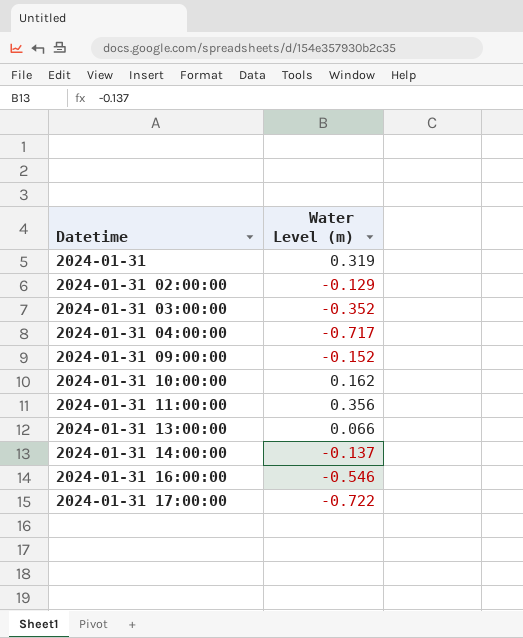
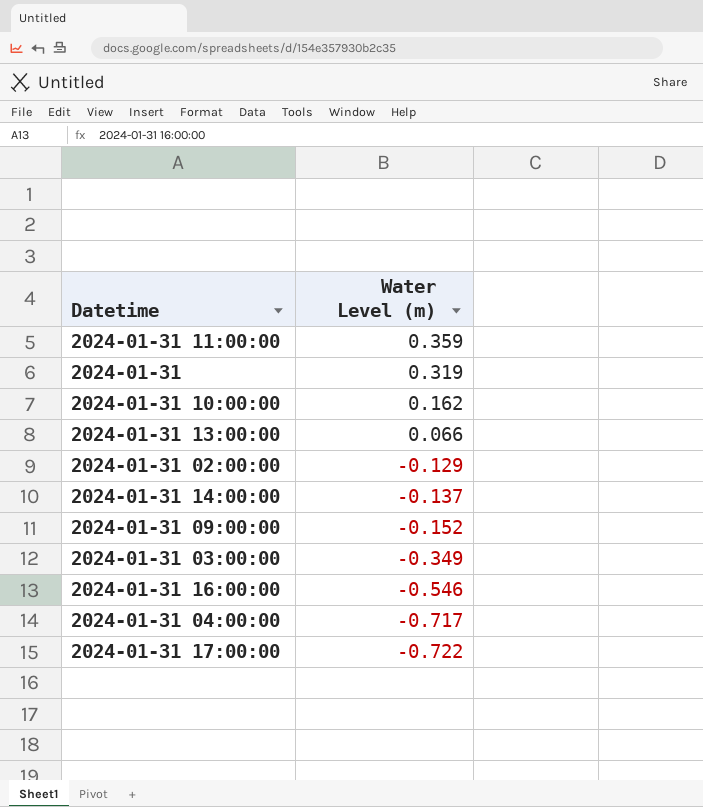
row order: Datetime ascending -> Water Level (m) descending
2024-01-31 11:00:00 | Water Level (m): 0.356 -> 0.359
2024-01-31 03:00:00 | Water Level (m): -0.352 -> -0.349

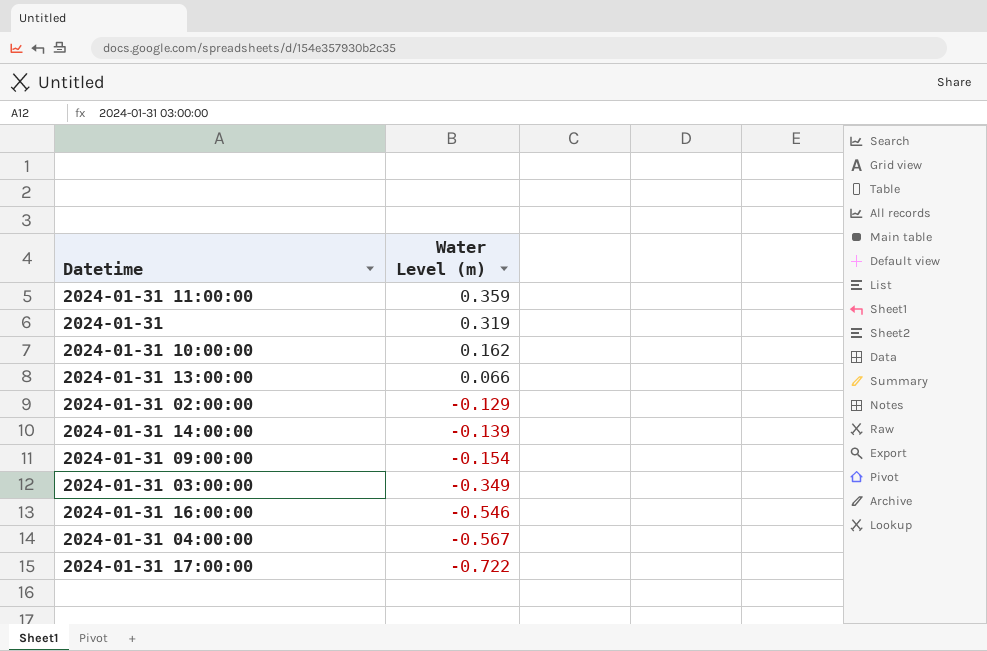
2024-01-31 14:00:00 | Water Level (m): -0.137 -> -0.139
2024-01-31 09:00:00 | Water Level (m): -0.152 -> -0.154
2024-01-31 04:00:00 | Water Level (m): -0.717 -> -0.567

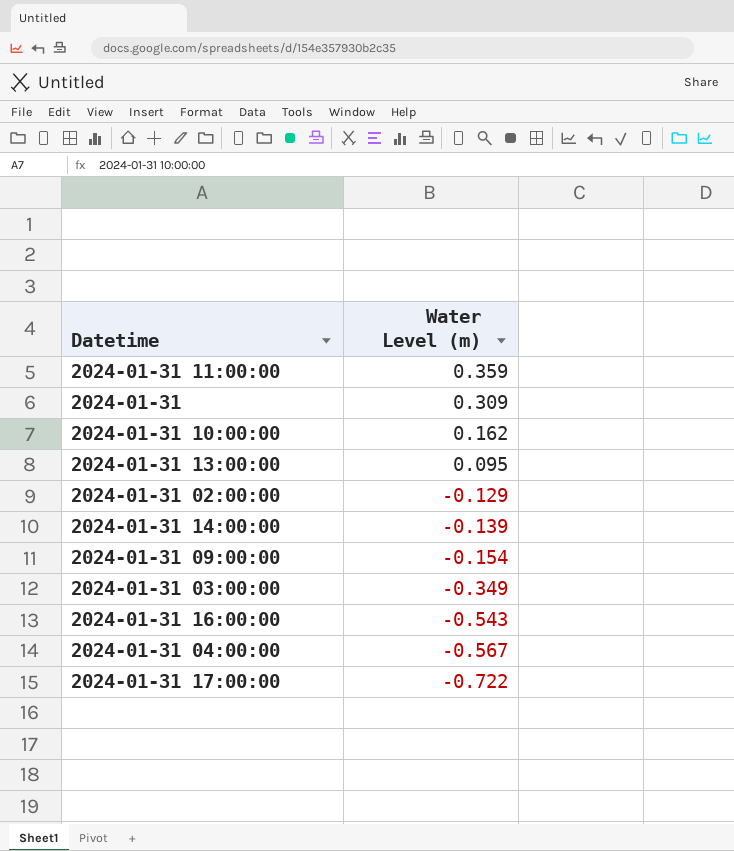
2024-01-31 | Water Level (m): 0.319 -> 0.309
2024-01-31 13:00:00 | Water Level (m): 0.066 -> 0.095
2024-01-31 16:00:00 | Water Level (m): -0.546 -> -0.543

